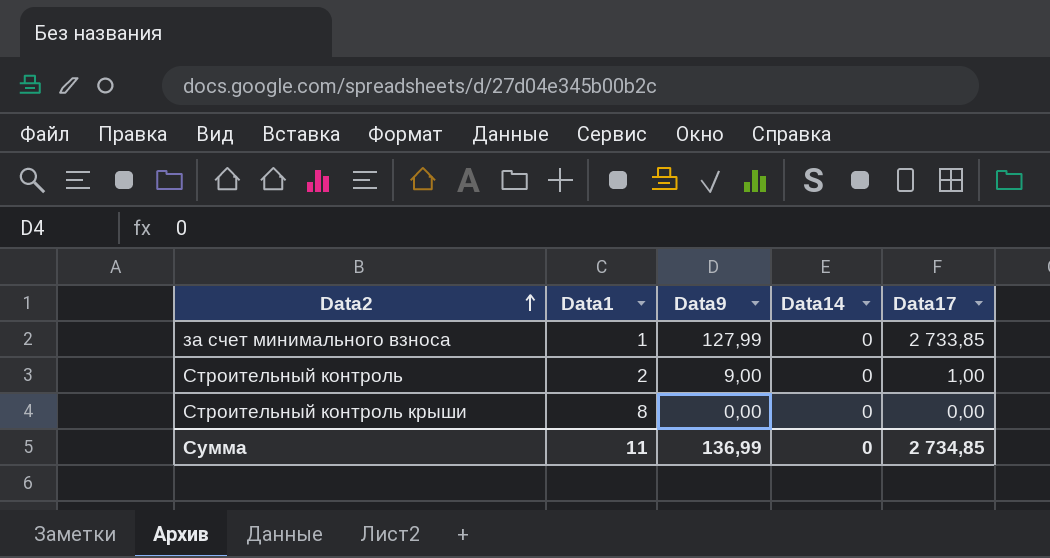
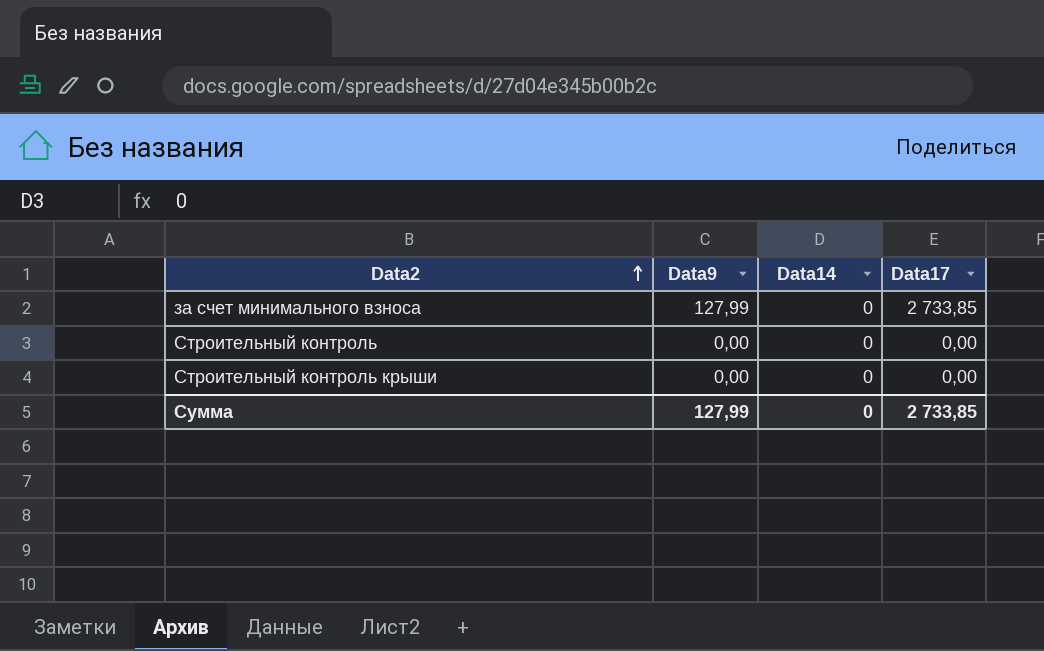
column Data1 | position: 2 -> none
Строительный контроль | Data9: 9,00 -> 0,00
Строительный контроль | Data17: 1,00 -> 0,00
Сумма | Data9: 136,99 -> 127,99
Сумма | Data17: 2 734,85 -> 2 733,85

